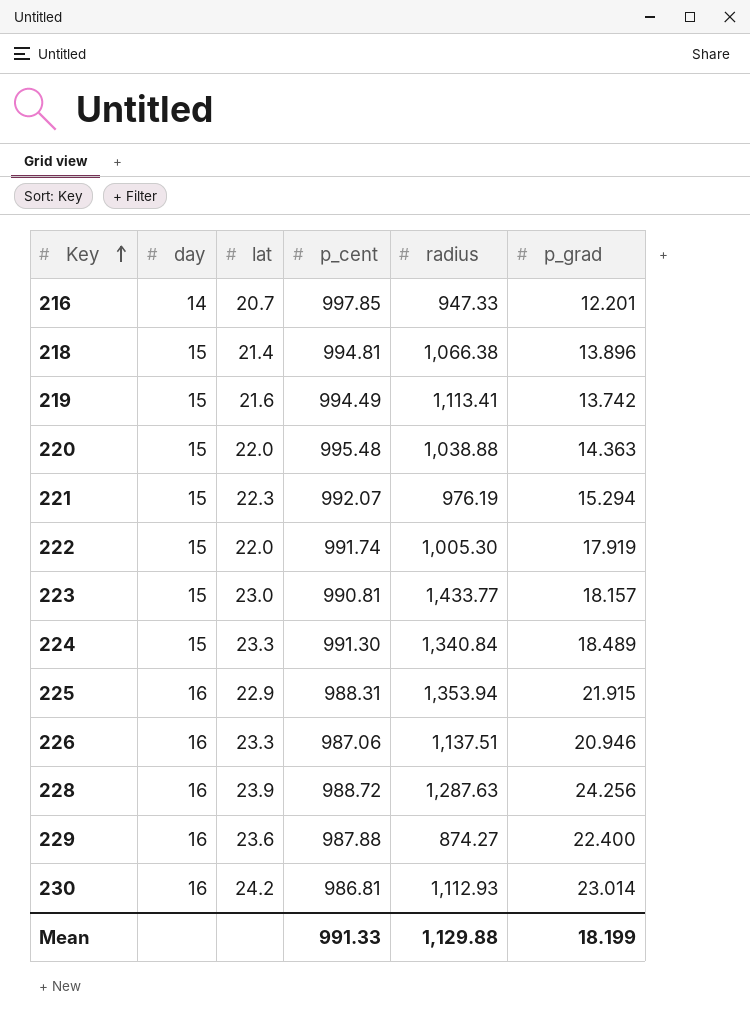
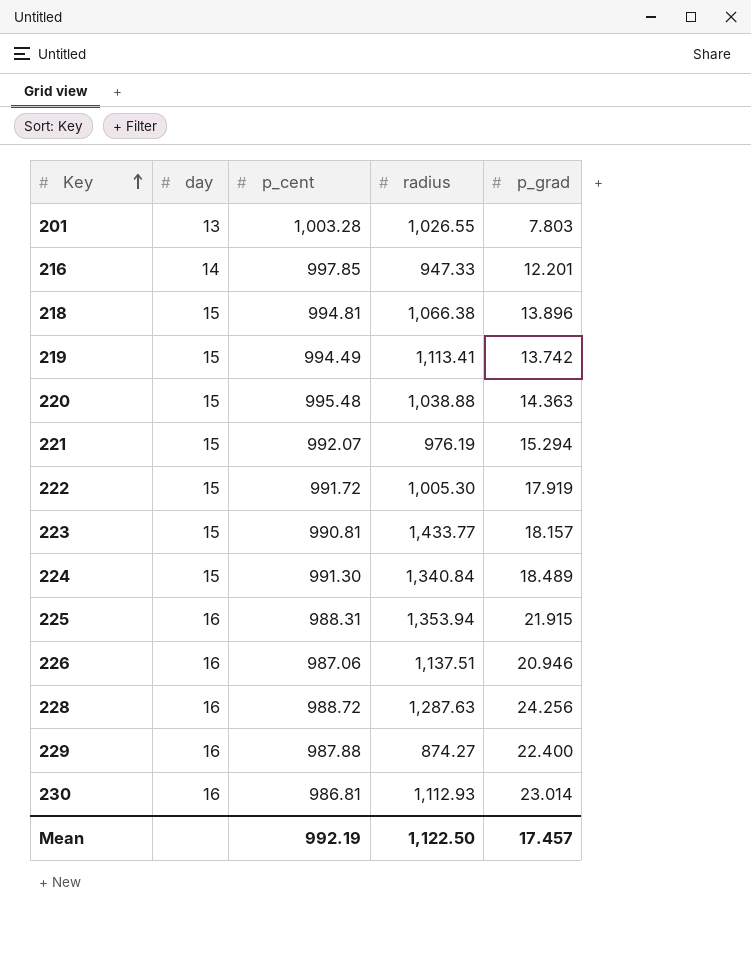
column lat | position: 3 -> none
row 201: none -> 13 | 1,003.28 | 1,026.55 | 7.803
222 | p_cent: 991.74 -> 991.72
Mean | p_cent: 991.33 -> 992.19
Mean | radius: 1,129.88 -> 1,122.50
Mean | p_grad: 18.199 -> 17.457

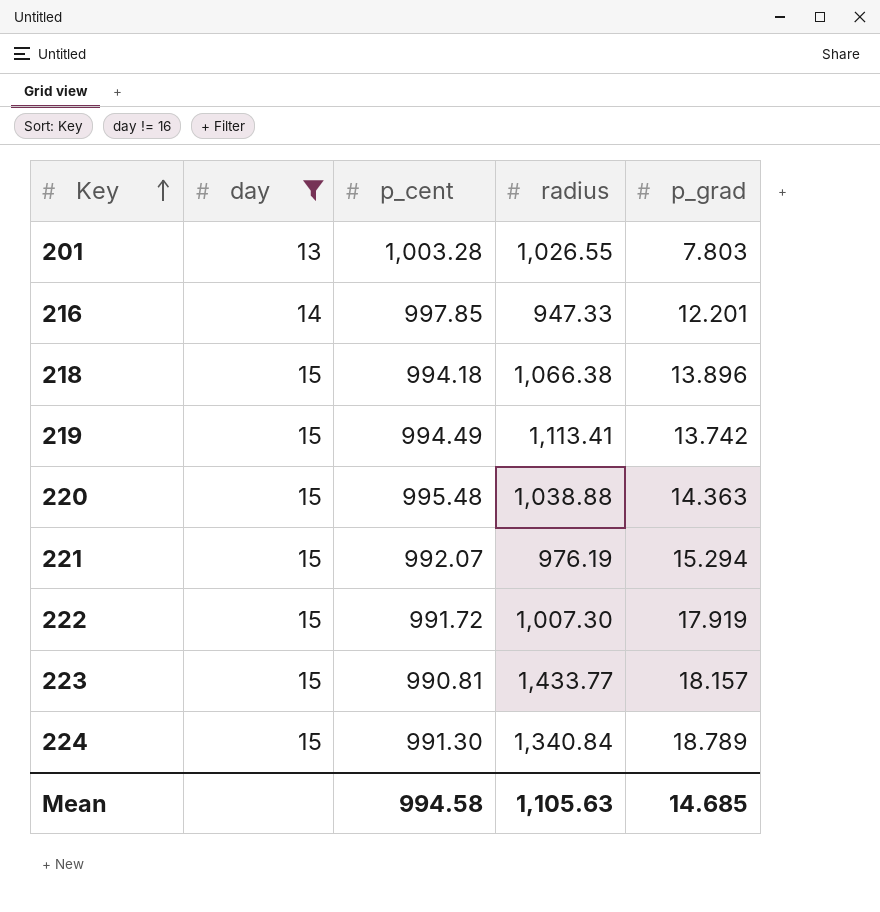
filter: none -> day != 16
218 | p_cent: 994.81 -> 994.18
222 | radius: 1,005.30 -> 1,007.30
224 | p_grad: 18.489 -> 18.789
Mean | p_cent: 992.19 -> 994.58
Mean | radius: 1,122.50 -> 1,105.63
Mean | p_grad: 17.457 -> 14.685

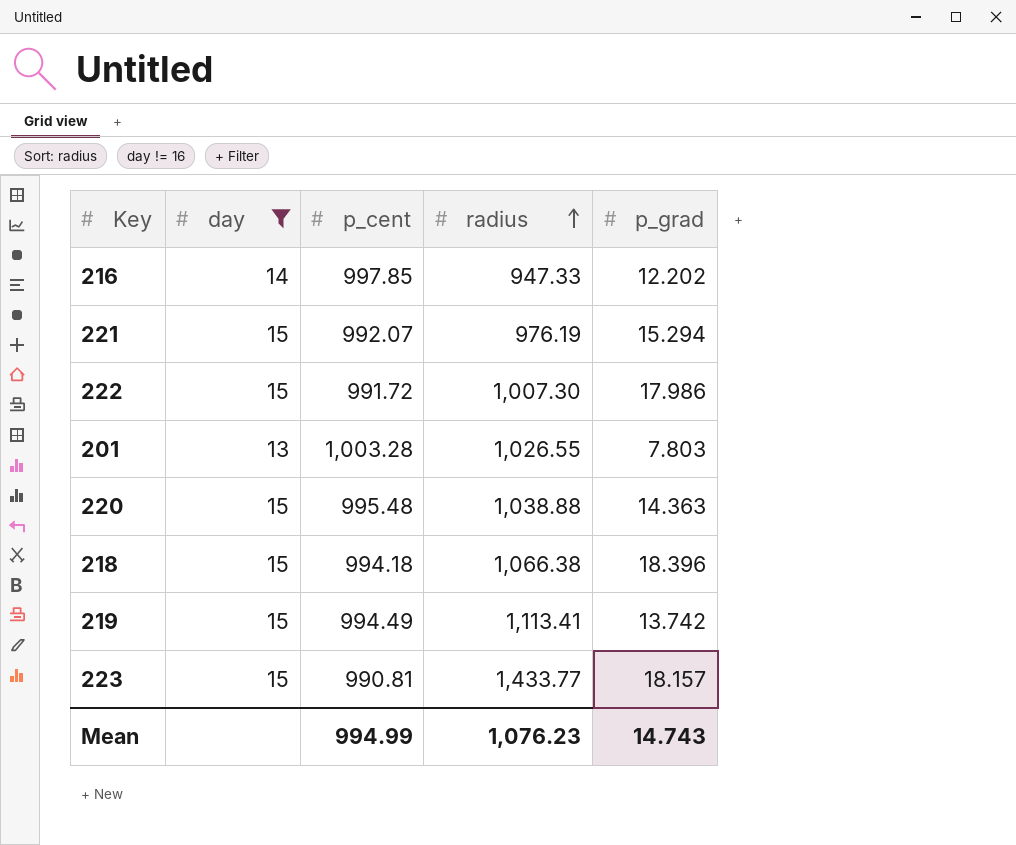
row order: Key ascending -> radius ascending
row 224: 15 | 991.30 | 1,340.84 | 18.789 -> none
216 | p_grad: 12.201 -> 12.202
222 | p_grad: 17.919 -> 17.986
218 | p_grad: 13.896 -> 18.396
Mean | p_cent: 994.58 -> 994.99
Mean | radius: 1,105.63 -> 1,076.23
Mean | p_grad: 14.685 -> 14.743

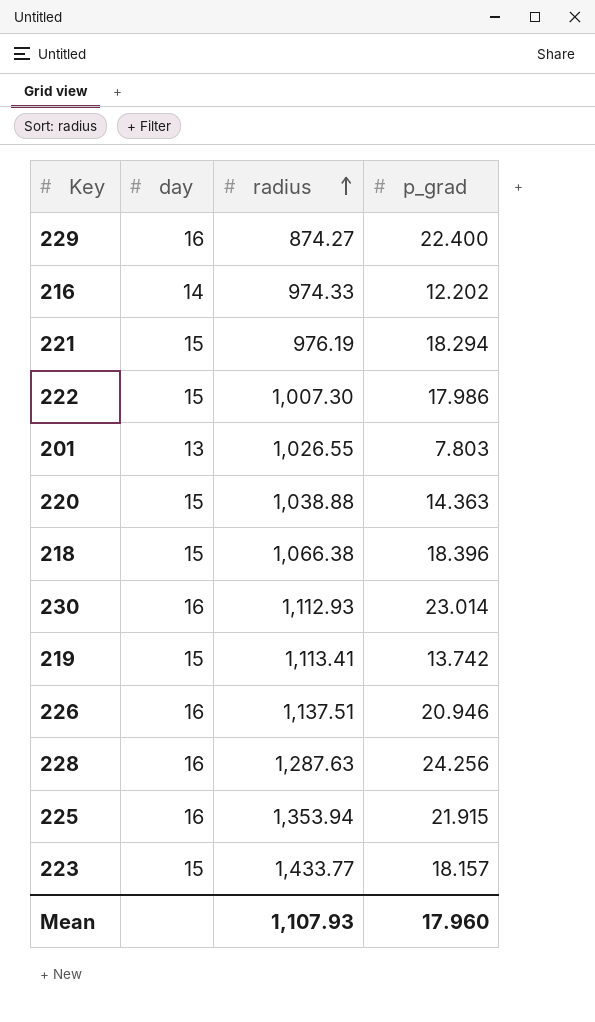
filter: day != 16 -> none
column p_cent | position: 3 -> none
216 | radius: 947.33 -> 974.33
221 | p_grad: 15.294 -> 18.294
Mean | radius: 1,076.23 -> 1,107.93
Mean | p_grad: 14.743 -> 17.960

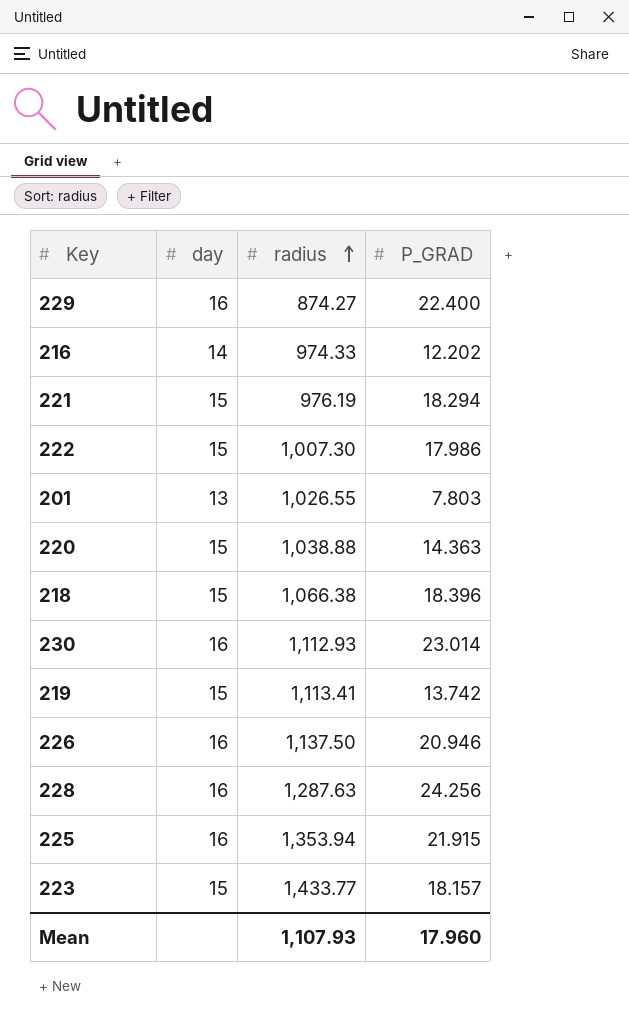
column name: p_grad -> P_GRAD
226 | radius: 1,137.51 -> 1,137.50

